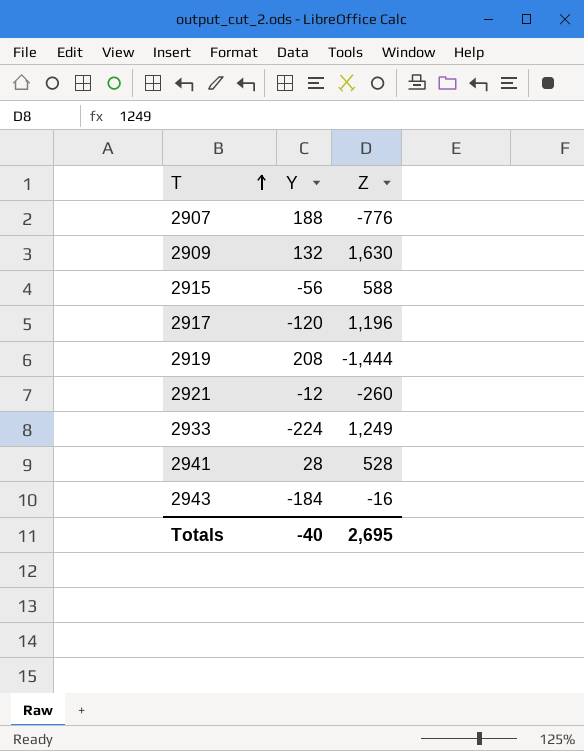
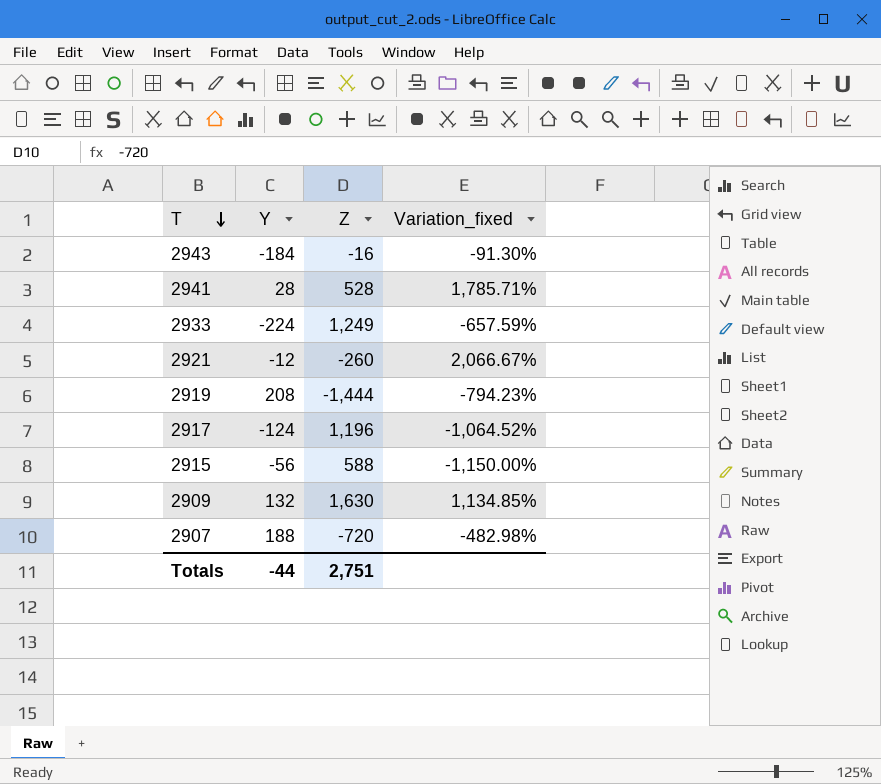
row order: T ascending -> T descending
column Variation_fixed | formula: none -> ([Z] - [Y]) / [Y]
2917 | Y: -120 -> -124
2907 | Z: -776 -> -720
Totals | Y: -40 -> -44
Totals | Z: 2,695 -> 2,751

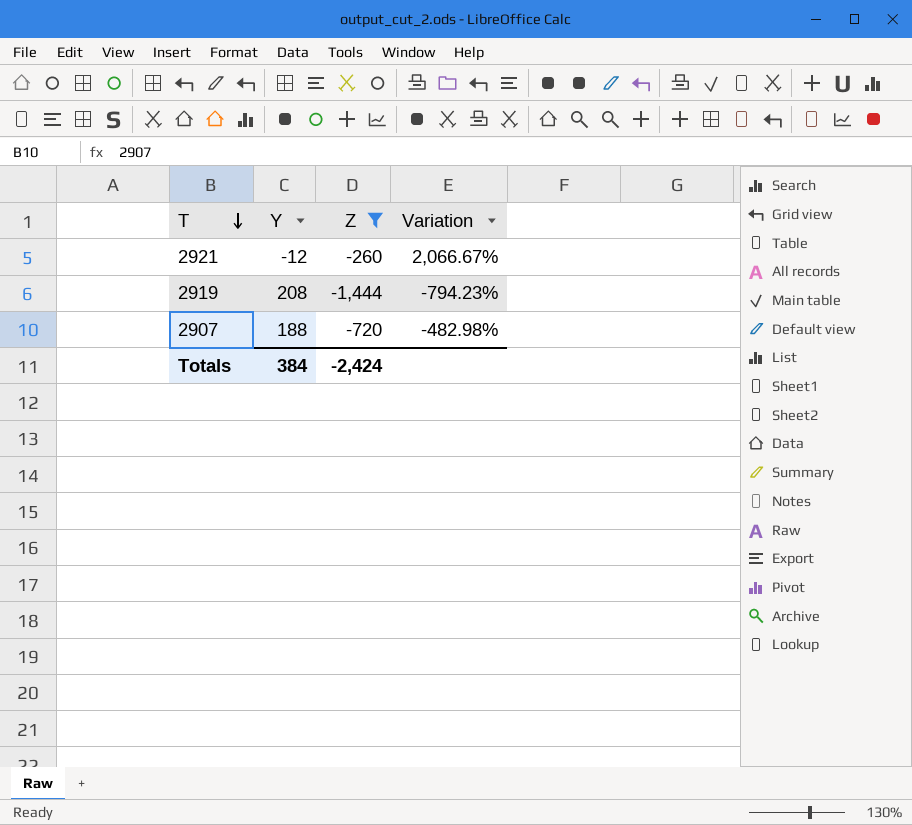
filter: none -> Z <= -260
column name: Variation_fixed -> Variation
Totals | Y: -44 -> 384
Totals | Z: 2,751 -> -2,424

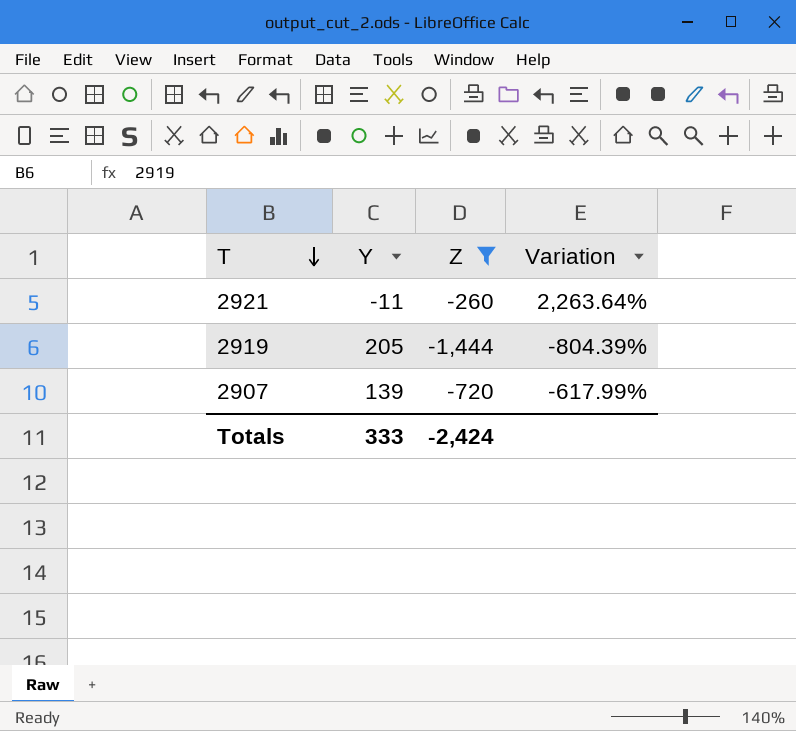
2921 | Y: -12 -> -11
2921 | Variation: 2,066.67% -> 2,263.64%
2919 | Y: 208 -> 205
2919 | Variation: -794.23% -> -804.39%
2907 | Y: 188 -> 139
2907 | Variation: -482.98% -> -617.99%
Totals | Y: 384 -> 333

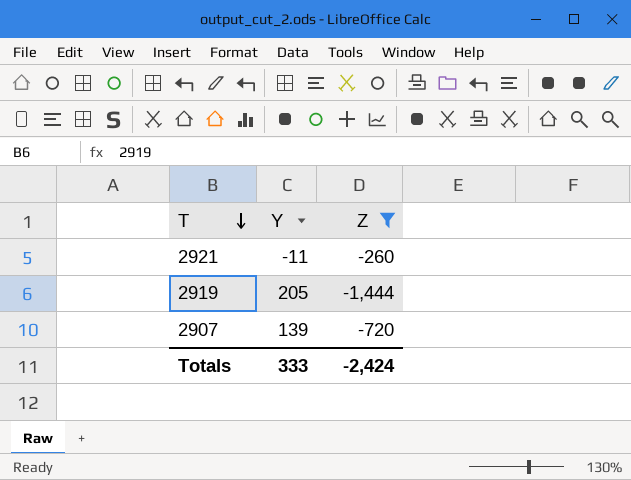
column Variation | formula: ([Z] - [Y]) / [Y] -> none

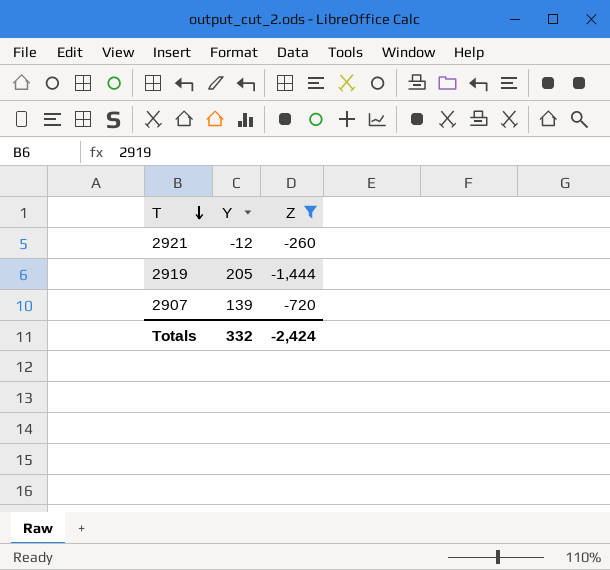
2921 | Y: -11 -> -12
Totals | Y: 333 -> 332

